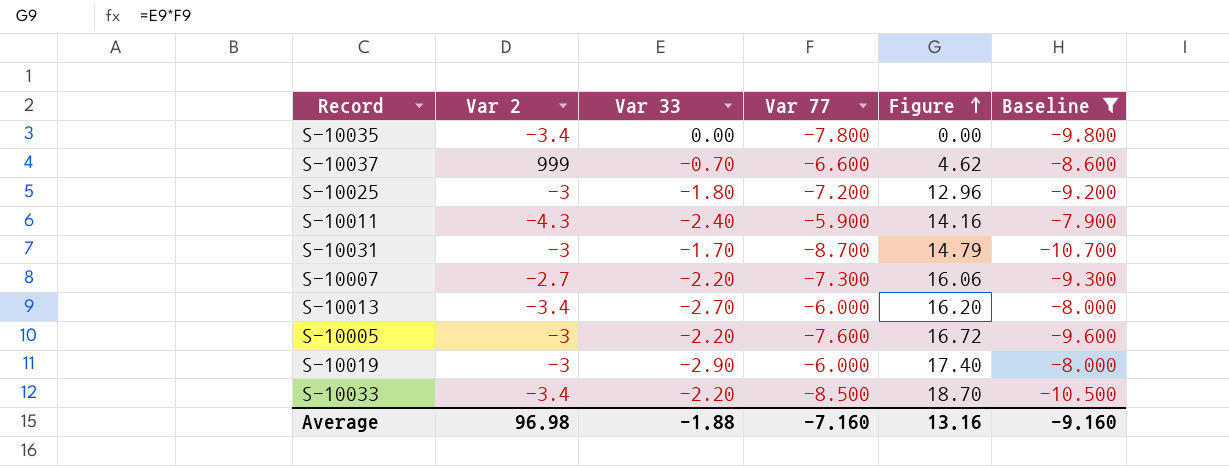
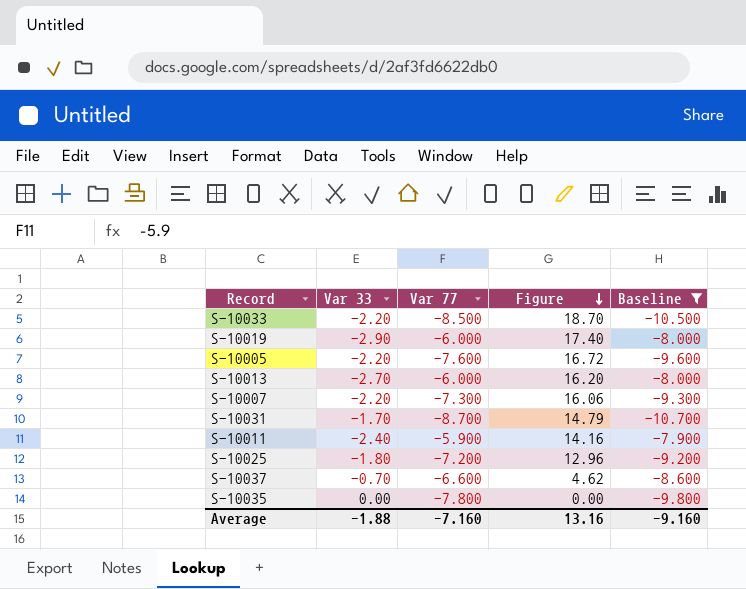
row order: Figure ascending -> Figure descending
column Var 2 | position: 2 -> none

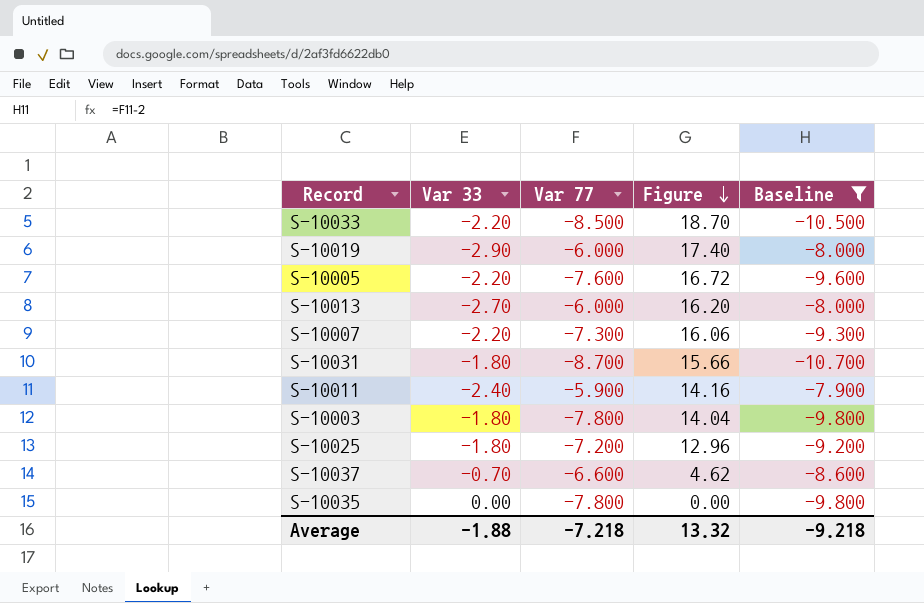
S-10031 | Var 33: -1.70 -> -1.80
S-10031 | Figure: 14.79 -> 15.66
row S-10003: none -> -1.80 | -7.800 | 14.04 | -9.800
Average | Var 77: -7.160 -> -7.218
Average | Figure: 13.16 -> 13.32
Average | Baseline: -9.160 -> -9.218

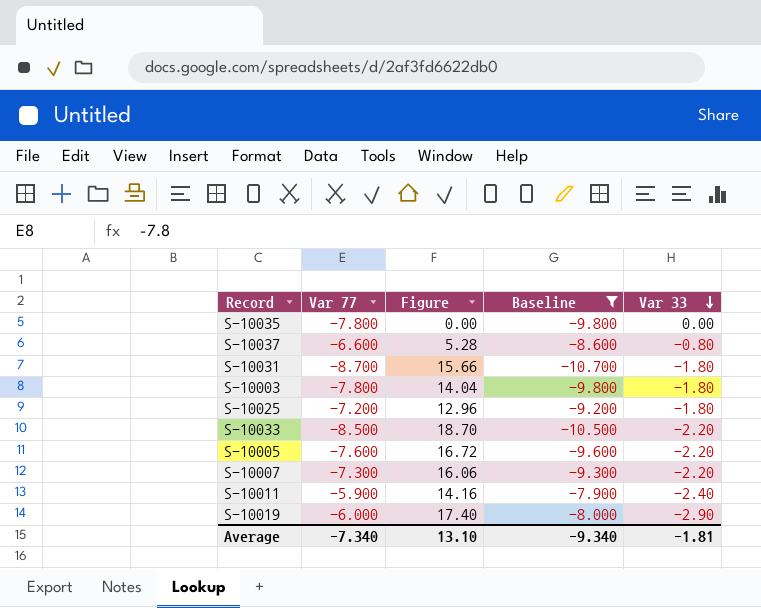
row order: Figure descending -> Var 33 descending
column Var 33 | position: 2 -> 5
row S-10013: -2.70 | -6.000 | 16.20 | -8.000 -> none
S-10037 | Figure: 4.62 -> 5.28
S-10037 | Var 33: -0.70 -> -0.80
Average | Var 77: -7.218 -> -7.340
Average | Figure: 13.32 -> 13.10
Average | Baseline: -9.218 -> -9.340
Average | Var 33: -1.88 -> -1.81

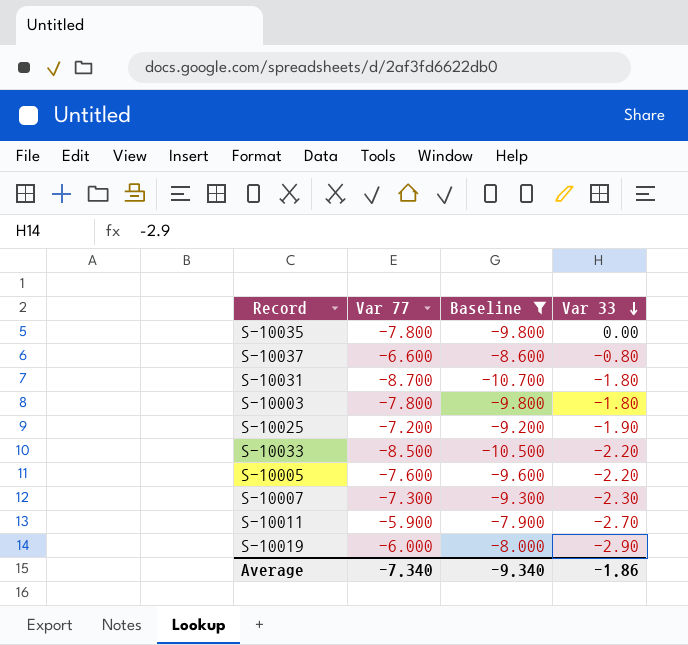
column Figure | formula: [Var 77] * [Var 33] -> none
S-10025 | Var 33: -1.80 -> -1.90
S-10007 | Var 33: -2.20 -> -2.30
S-10011 | Var 33: -2.40 -> -2.70
Average | Var 33: -1.81 -> -1.86

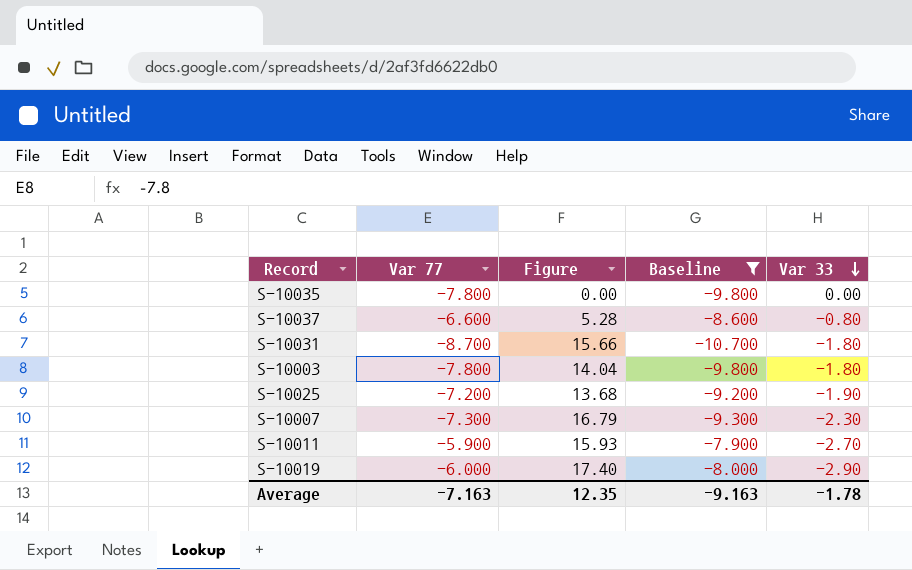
column Figure | formula: none -> [Var 77] * [Var 33]
row S-10033: -8.500 | -10.500 | -2.20 -> none
row S-10005: -7.600 | -9.600 | -2.20 -> none
Average | Var 77: -7.340 -> -7.163
Average | Baseline: -9.340 -> -9.163
Average | Var 33: -1.86 -> -1.78

